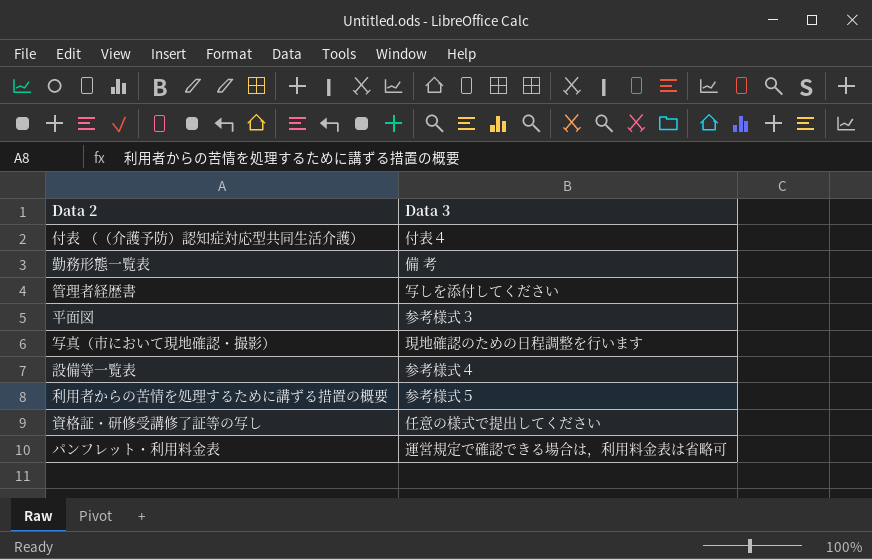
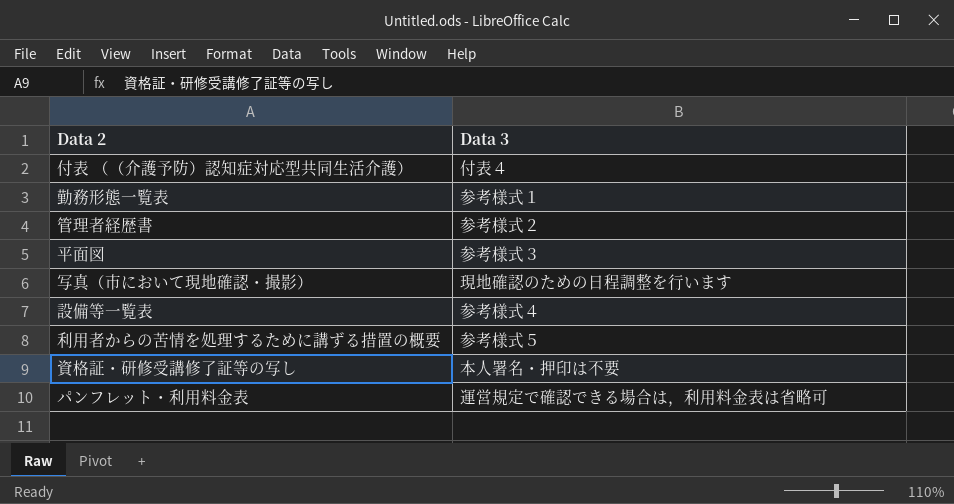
勤務形態一覧表 | Data 3: 備 考 -> 参考様式１
管理者経歴書 | Data 3: 写しを添付してください -> 参考様式２
資格証・研修受講修了証等の写し | Data 3: 任意の様式で提出してください -> 本人署名・押印は不要

